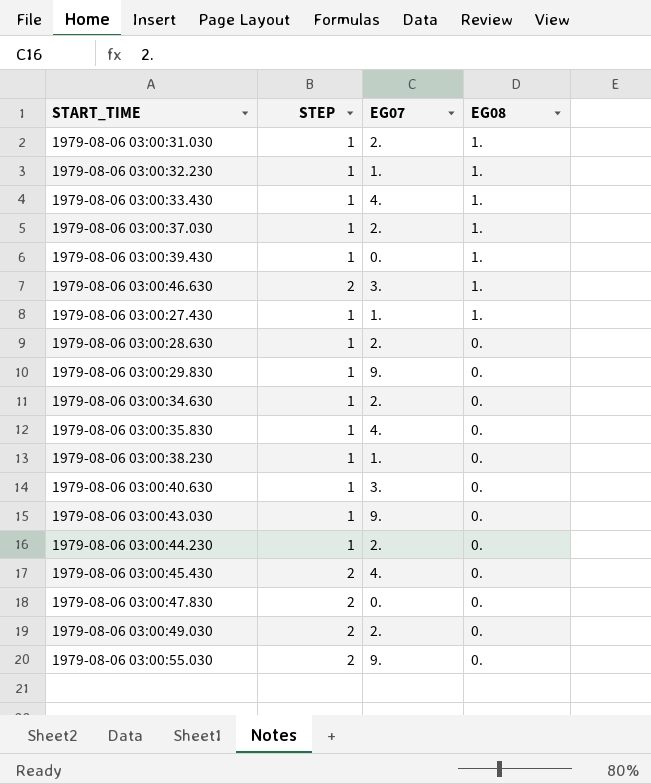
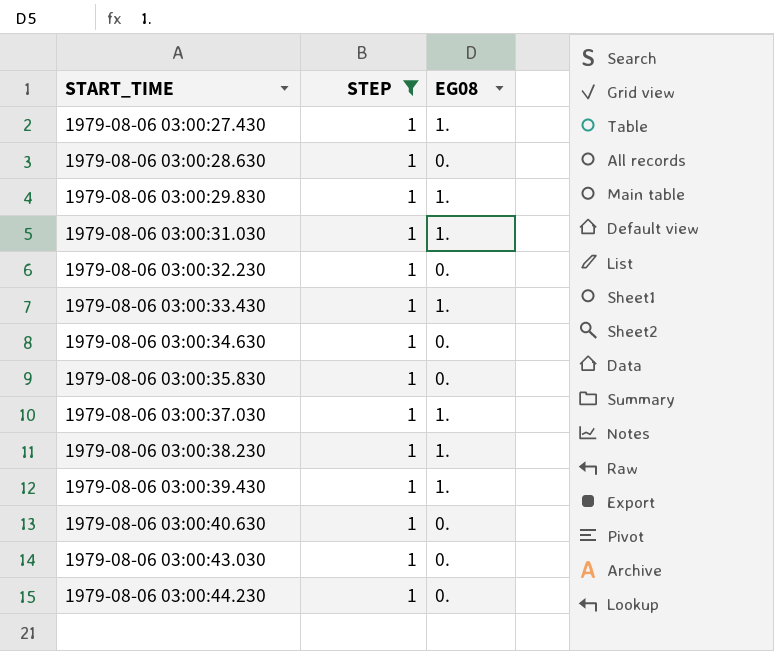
filter: none -> STEP = 1
row order: EG08 descending -> START_TIME ascending
column EG07 | position: 3 -> none
1979-08-06 03:00:29.830 | EG08: 0. -> 1.
1979-08-06 03:00:32.230 | EG08: 1. -> 0.
1979-08-06 03:00:38.230 | EG08: 0. -> 1.

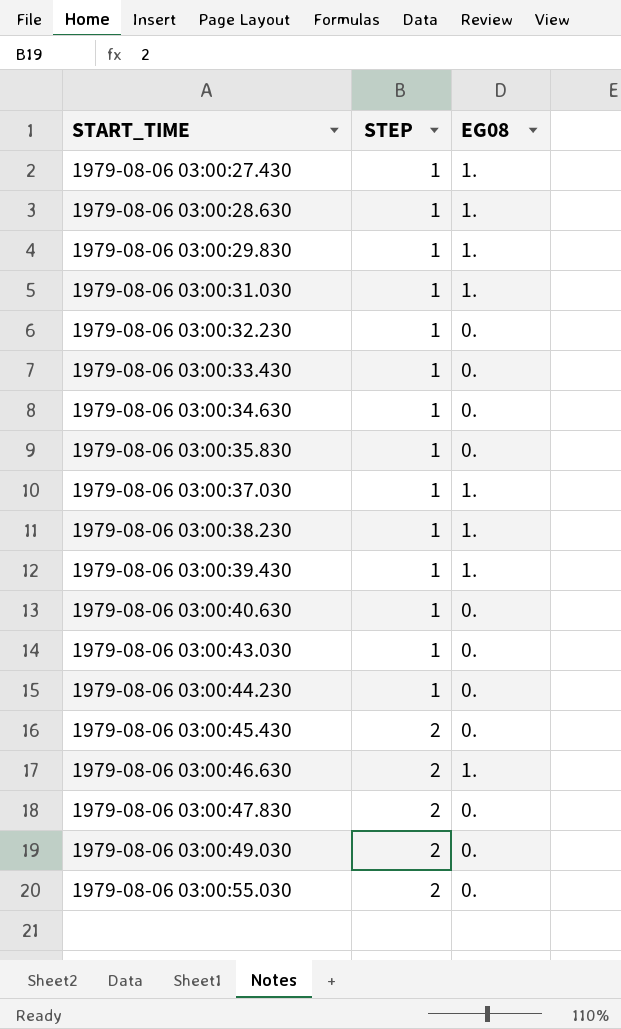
filter: STEP = 1 -> none
1979-08-06 03:00:28.630 | EG08: 0. -> 1.
1979-08-06 03:00:33.430 | EG08: 1. -> 0.

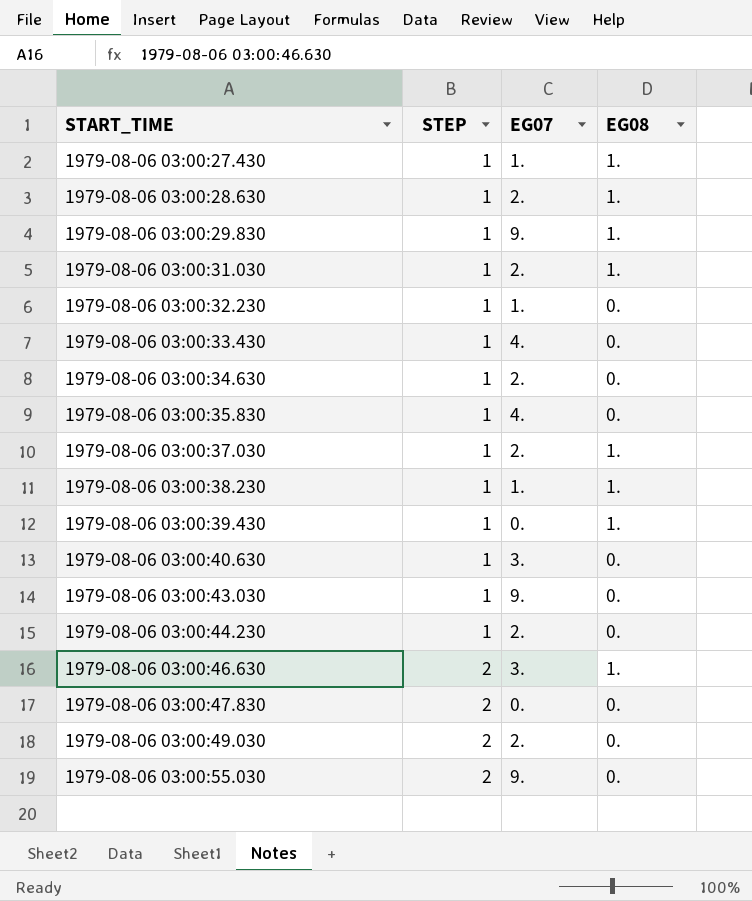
column EG07 | position: none -> 3
row 1979-08-06 03:00:45.430: 2 | 0. -> none

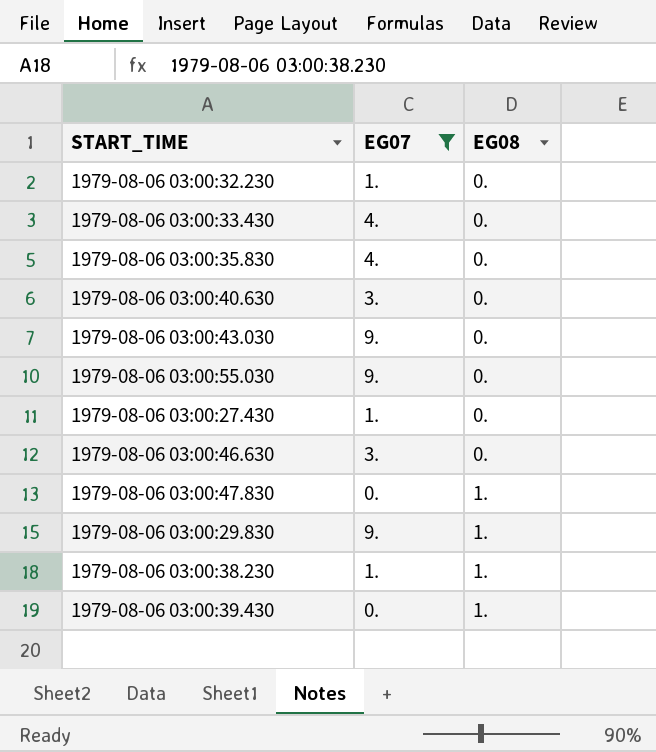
filter: none -> EG07 != 2.
row order: START_TIME ascending -> EG08 ascending
column STEP | position: 2 -> none
1979-08-06 03:00:27.430 | EG08: 1. -> 0.
1979-08-06 03:00:46.630 | EG08: 1. -> 0.
1979-08-06 03:00:47.830 | EG08: 0. -> 1.

